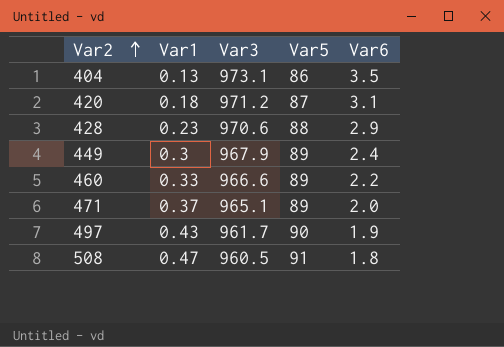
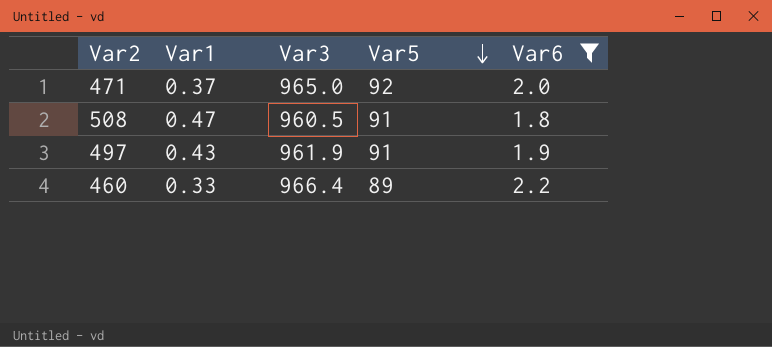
filter: none -> Var6 <= 2.2
row order: Var2 ascending -> Var5 descending
471 | Var3: 965.1 -> 965.0
471 | Var5: 89 -> 92
497 | Var3: 961.7 -> 961.9
497 | Var5: 90 -> 91
460 | Var3: 966.6 -> 966.4

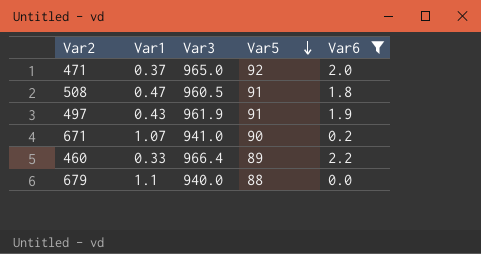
row 671: none -> 1.07 | 941.0 | 90 | 0.2
row 679: none -> 1.1 | 940.0 | 88 | 0.0

